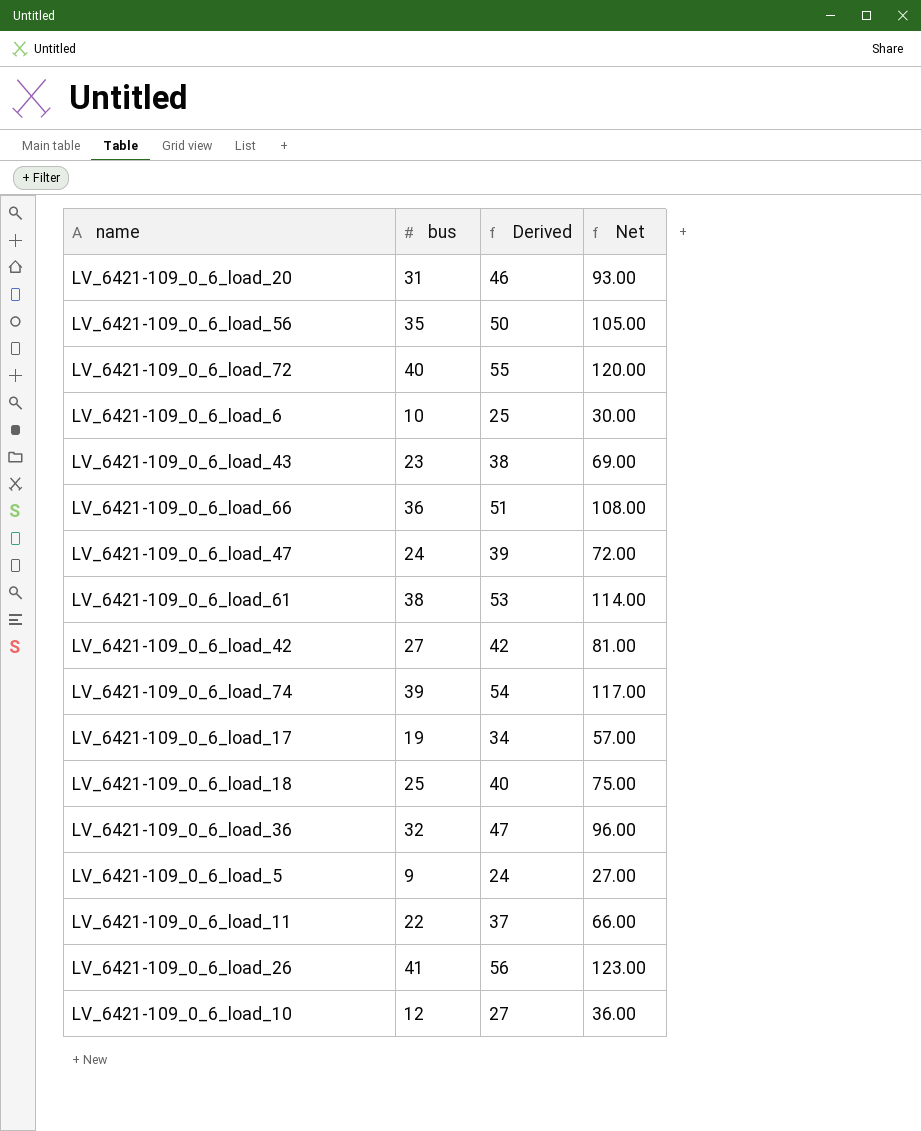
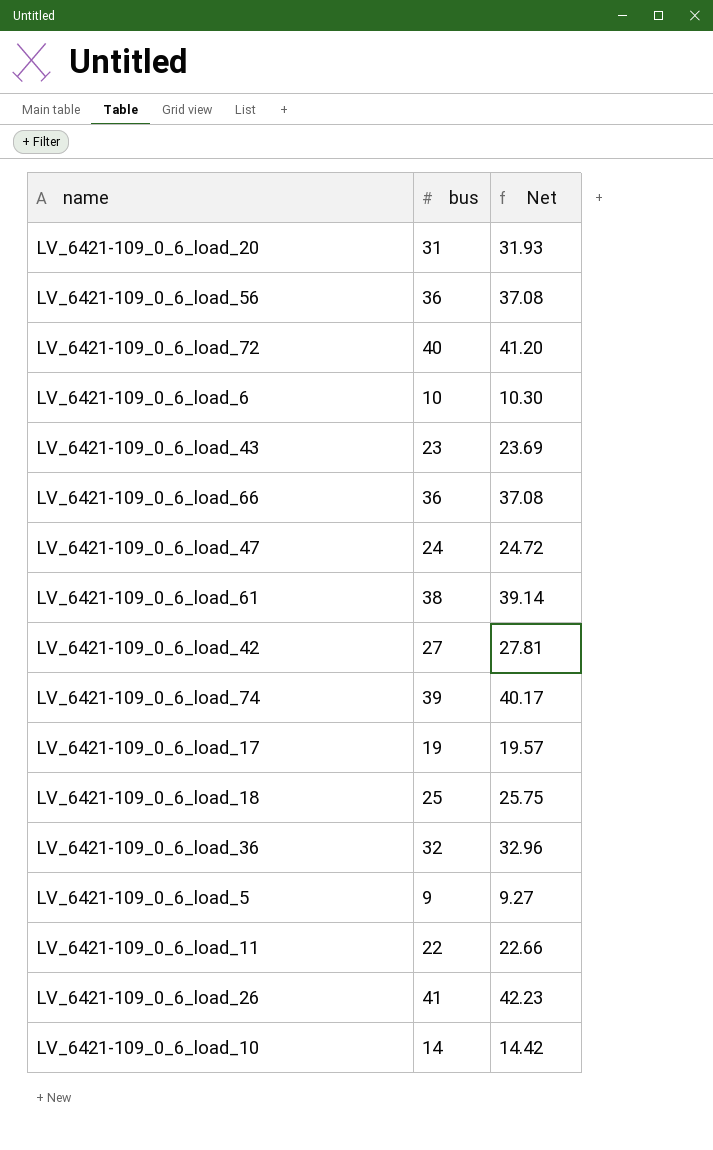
column Derived | formula: [bus] + 15 -> none
column Net | formula: [bus] * 3 -> [bus] * 1.03
LV_6421-109_0_6_load_56 | bus: 35 -> 36
LV_6421-109_0_6_load_10 | bus: 12 -> 14

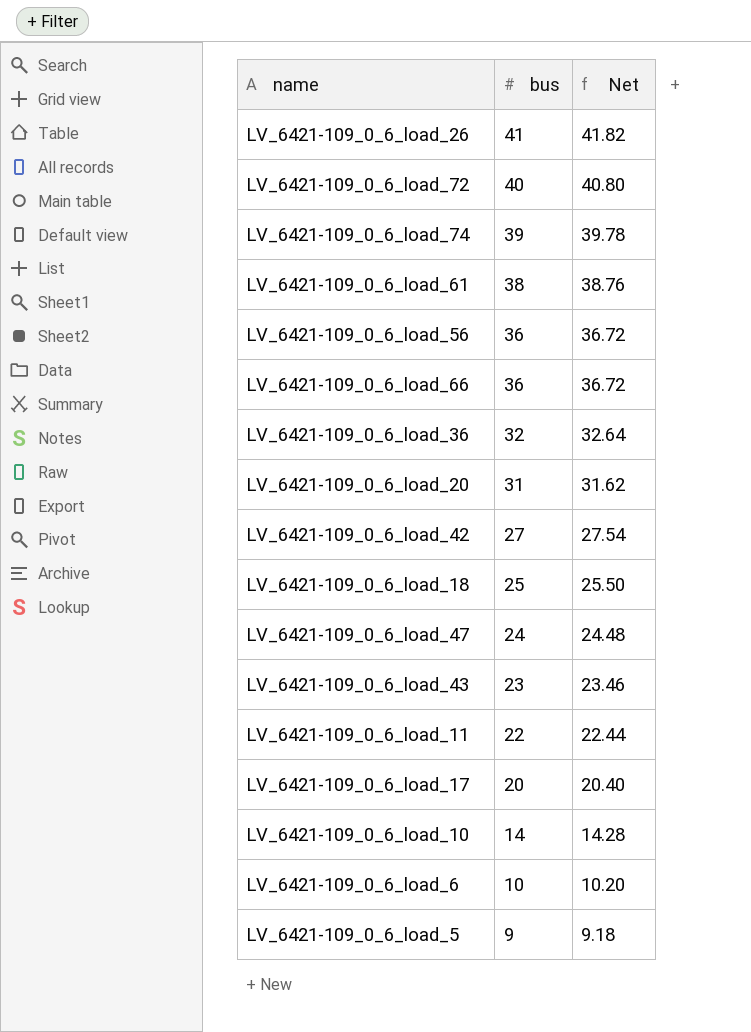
row order: none -> bus descending
column Net | formula: [bus] * 1.03 -> [bus] * 1.02
LV_6421-109_0_6_load_17 | bus: 19 -> 20

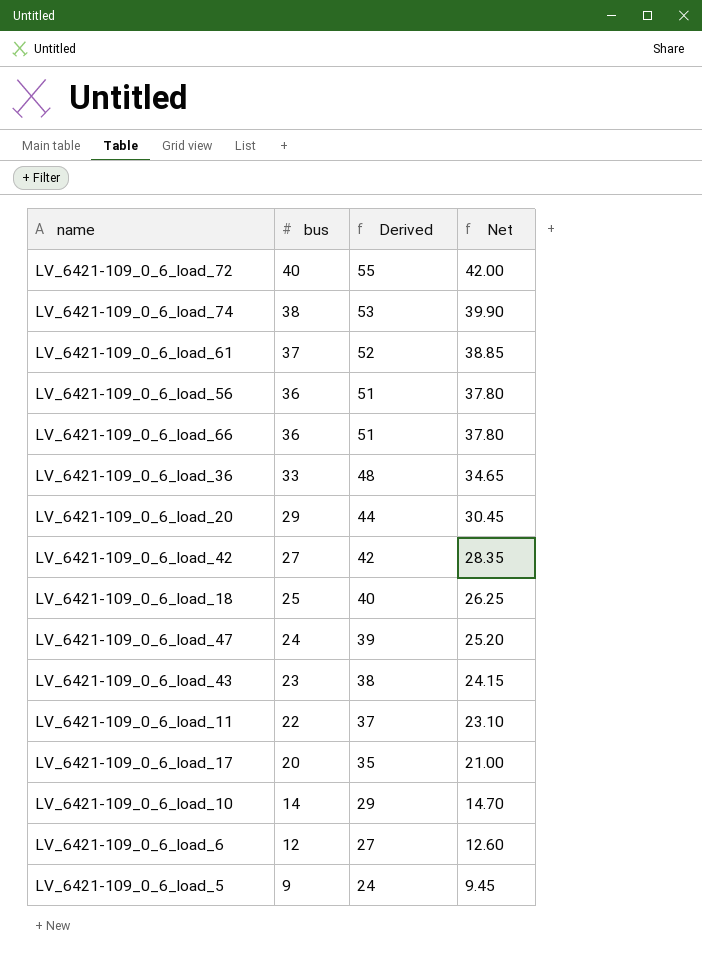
column Derived | formula: none -> [bus] + 15
column Net | formula: [bus] * 1.02 -> [bus] * 1.05
row LV_6421-109_0_6_load_26: 41 | 41.82 -> none
LV_6421-109_0_6_load_74 | bus: 39 -> 38
LV_6421-109_0_6_load_61 | bus: 38 -> 37
LV_6421-109_0_6_load_36 | bus: 32 -> 33
LV_6421-109_0_6_load_20 | bus: 31 -> 29
LV_6421-109_0_6_load_6 | bus: 10 -> 12

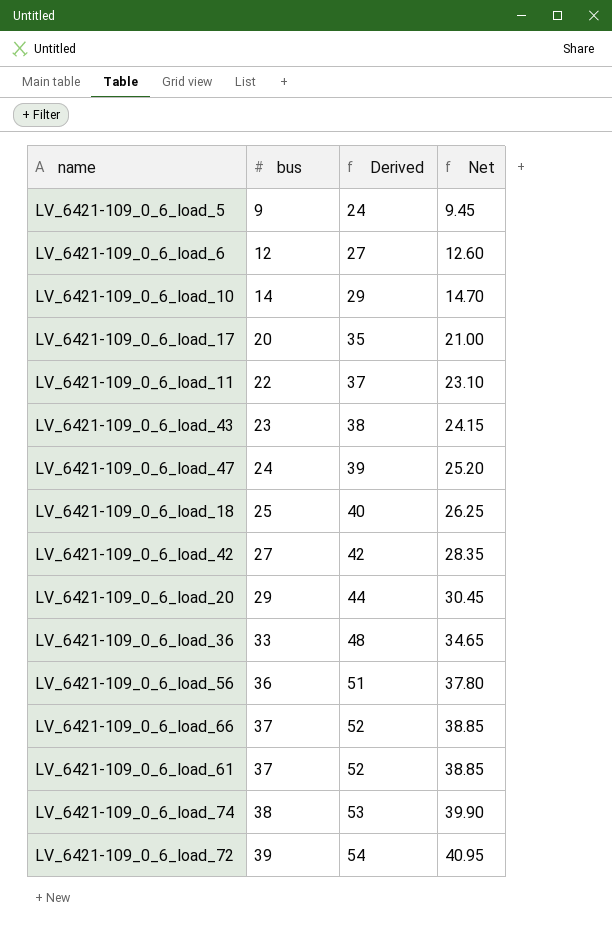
row order: bus descending -> bus ascending
LV_6421-109_0_6_load_66 | bus: 36 -> 37
LV_6421-109_0_6_load_66 | Derived: 51 -> 52
LV_6421-109_0_6_load_66 | Net: 37.80 -> 38.85
LV_6421-109_0_6_load_72 | bus: 40 -> 39
LV_6421-109_0_6_load_72 | Derived: 55 -> 54
LV_6421-109_0_6_load_72 | Net: 42.00 -> 40.95

